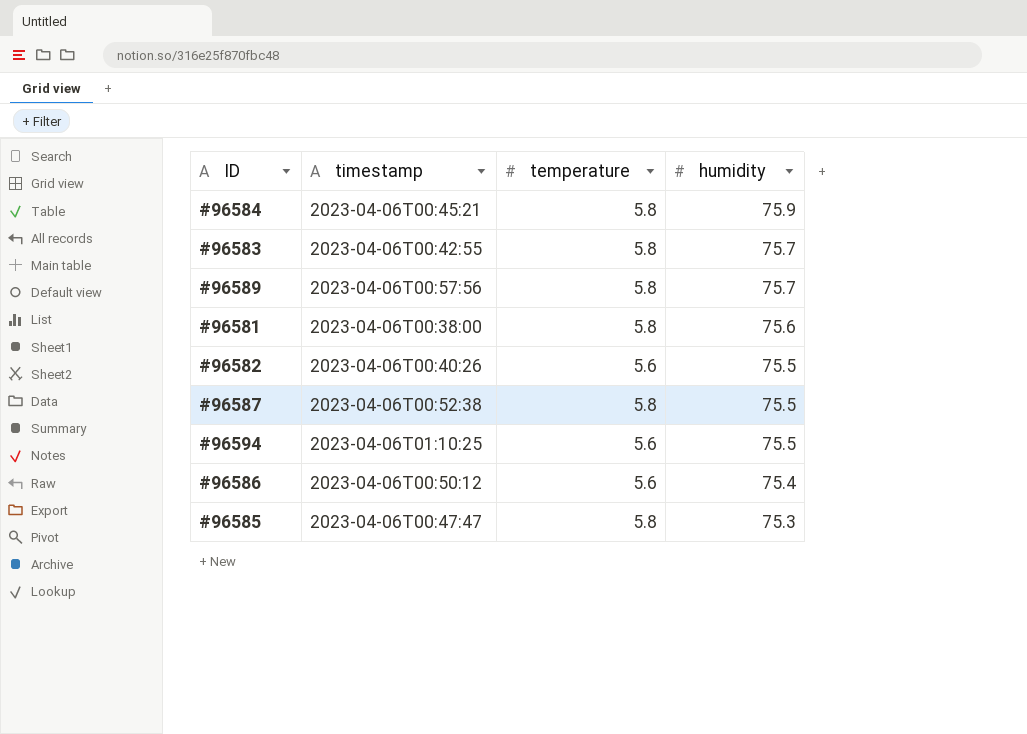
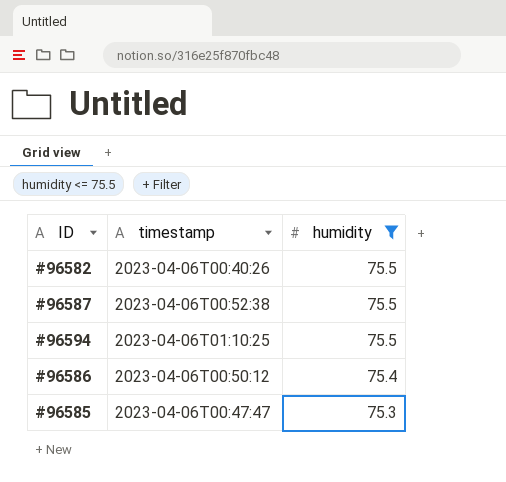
filter: none -> humidity <= 75.5
column temperature | position: 3 -> none

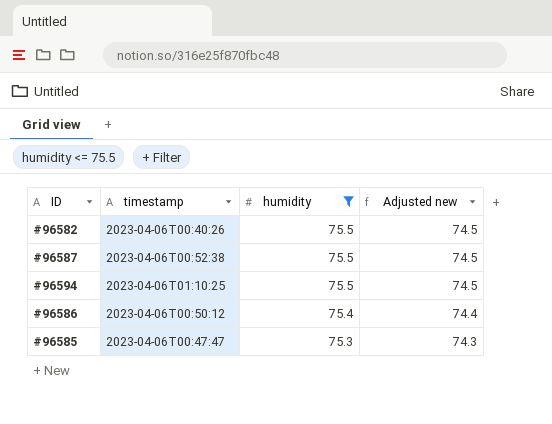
column Adjusted new | formula: none -> [humidity] - 1

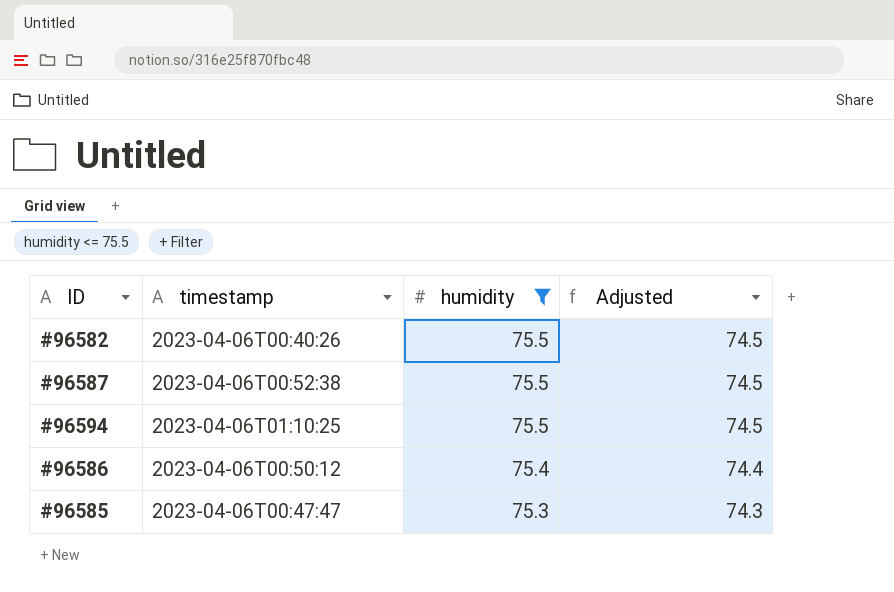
column name: Adjusted new -> Adjusted

